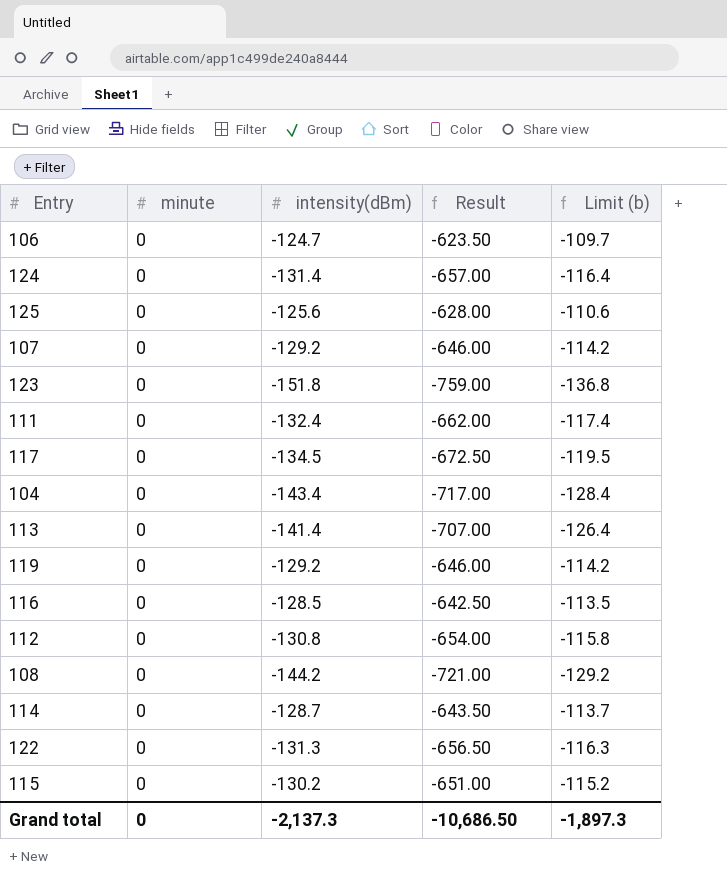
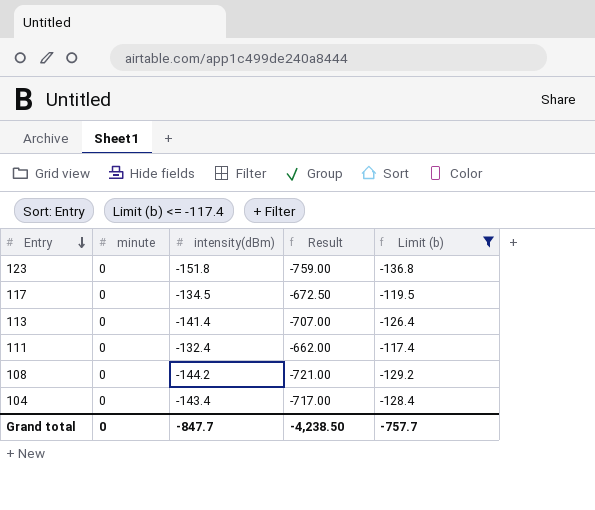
filter: none -> Limit (b) <= -117.4
row order: none -> Entry descending
Grand total | intensity(dBm): -2,137.3 -> -847.7
Grand total | Result: -10,686.50 -> -4,238.50
Grand total | Limit (b): -1,897.3 -> -757.7

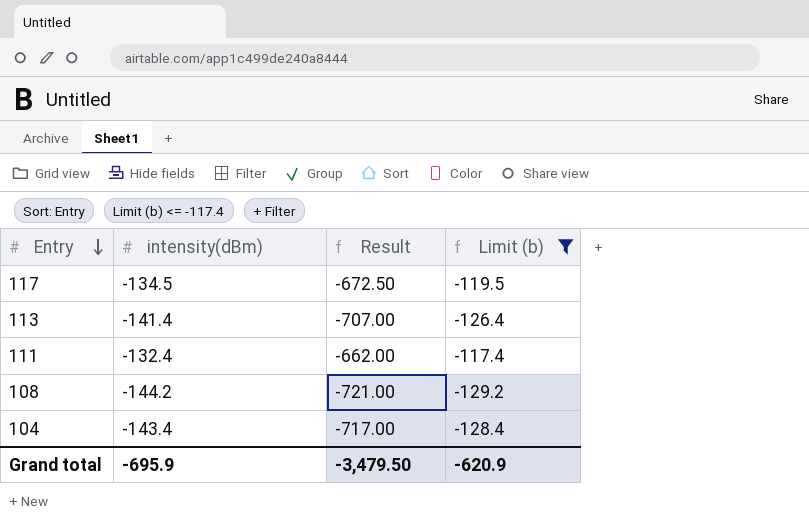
column minute | position: 2 -> none
row 123: 0 | -151.8 | -759.00 | -136.8 -> none
Grand total | intensity(dBm): -847.7 -> -695.9
Grand total | Result: -4,238.50 -> -3,479.50
Grand total | Limit (b): -757.7 -> -620.9

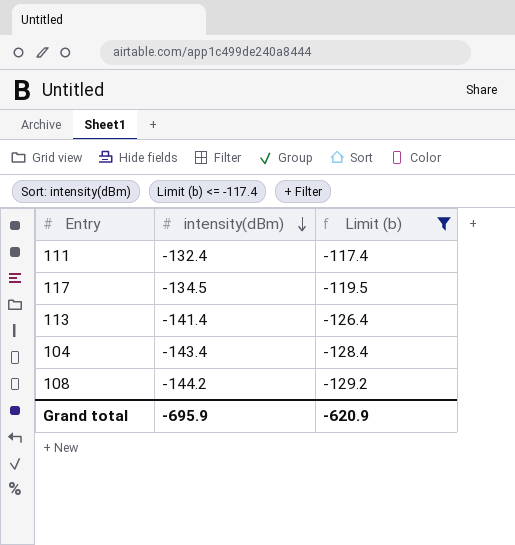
row order: Entry descending -> intensity(dBm) descending
column Result | formula: [intensity(dBm)] * 5 -> none

